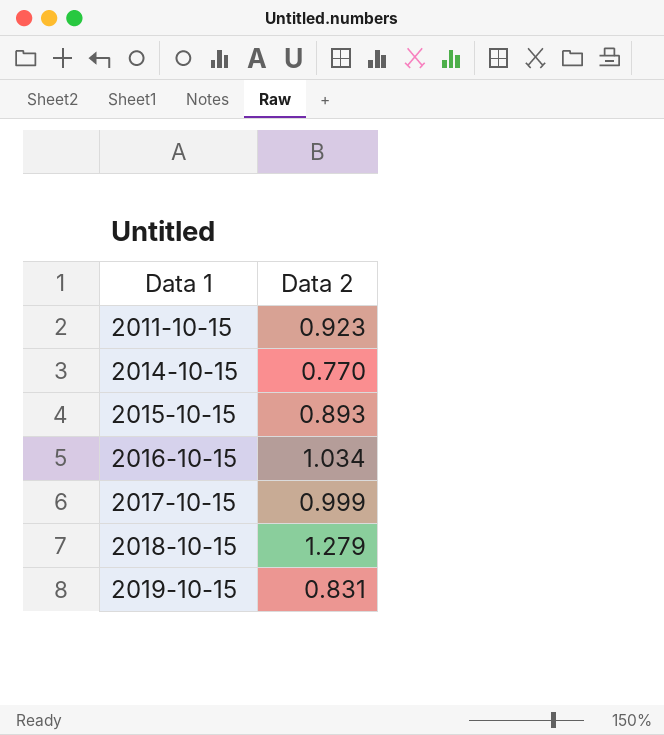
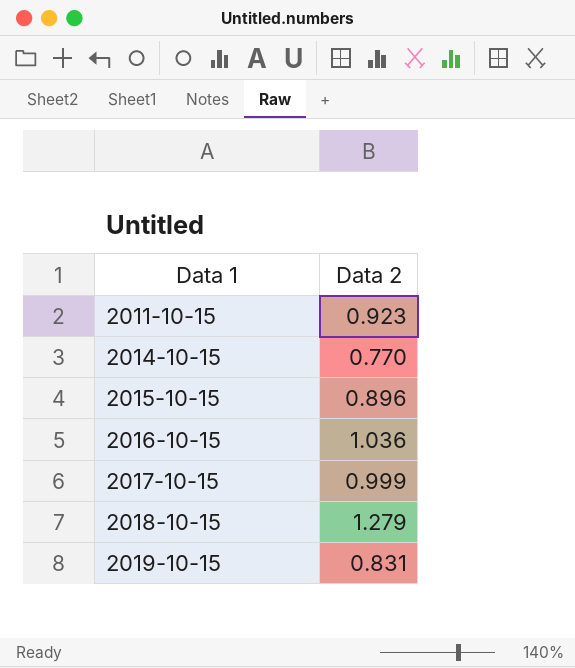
2015-10-15 | Data 2: 0.893 -> 0.896
2016-10-15 | Data 2: 1.034 -> 1.036

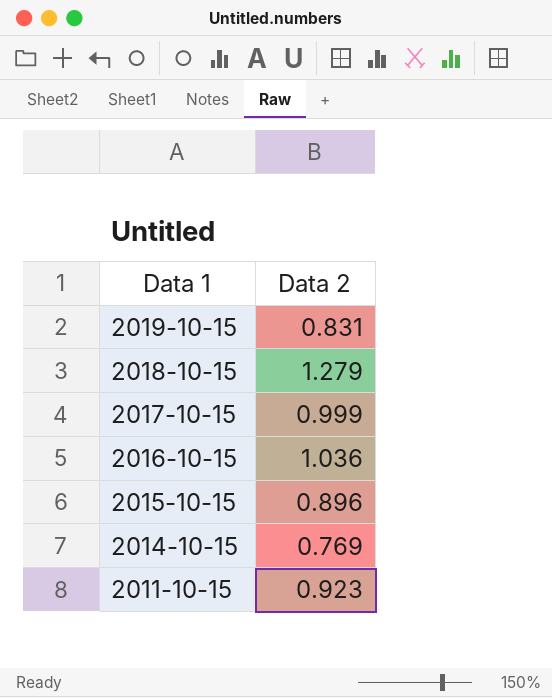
row order: Data 1 ascending -> Data 1 descending
2014-10-15 | Data 2: 0.770 -> 0.769

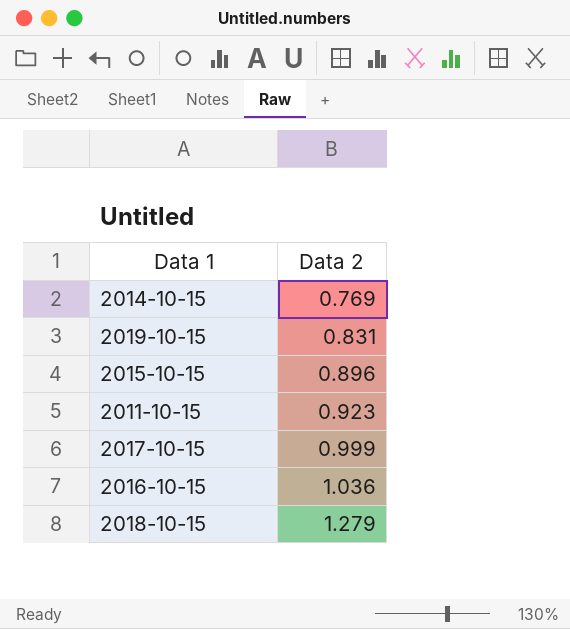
row order: Data 1 descending -> Data 2 ascending

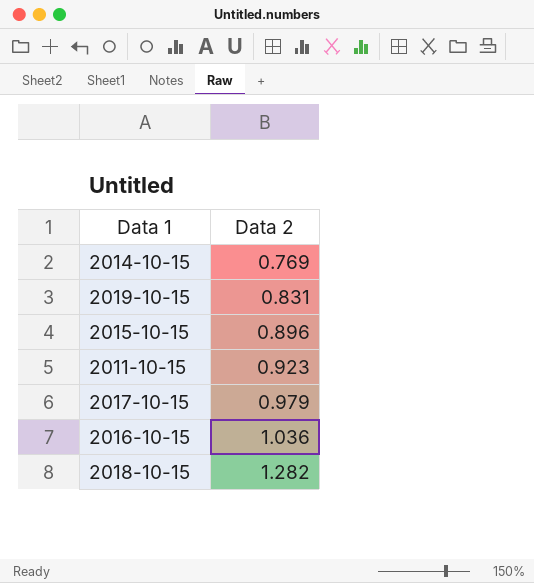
2017-10-15 | Data 2: 0.999 -> 0.979
2018-10-15 | Data 2: 1.279 -> 1.282

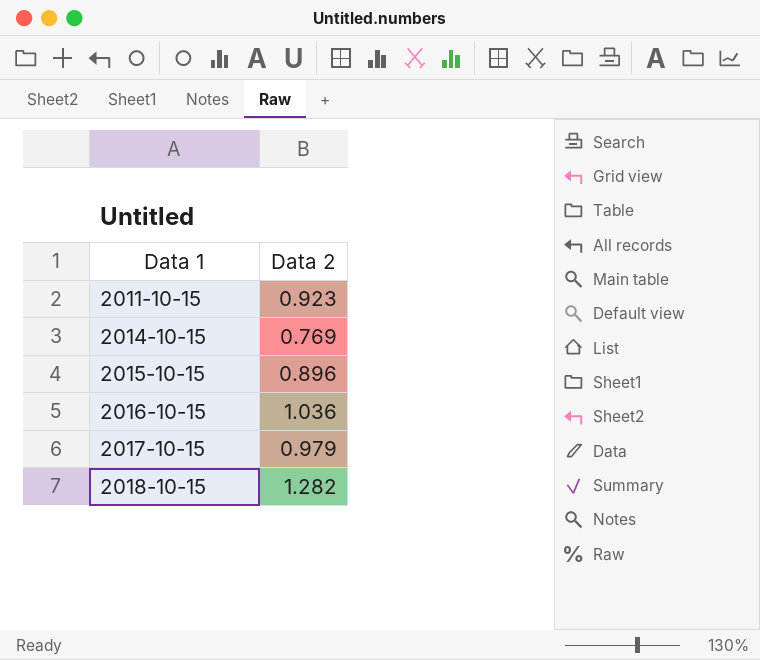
row order: Data 2 ascending -> Data 1 ascending
row 2019-10-15: 0.831 -> none

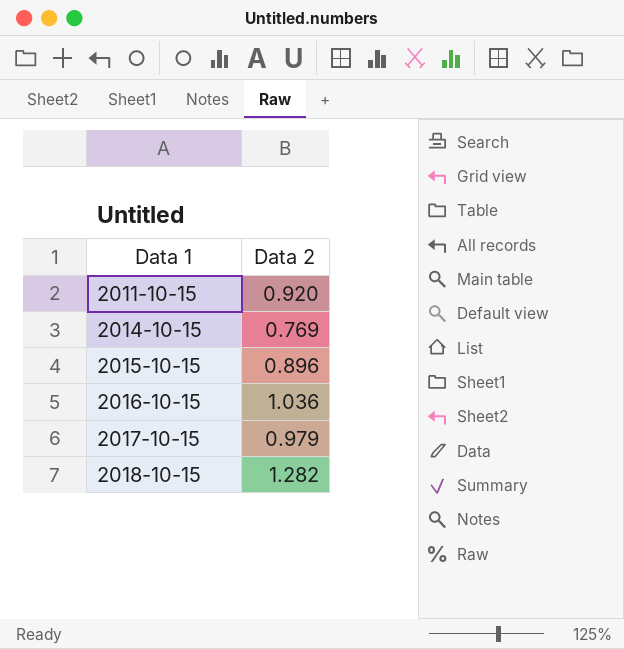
2011-10-15 | Data 2: 0.923 -> 0.920

